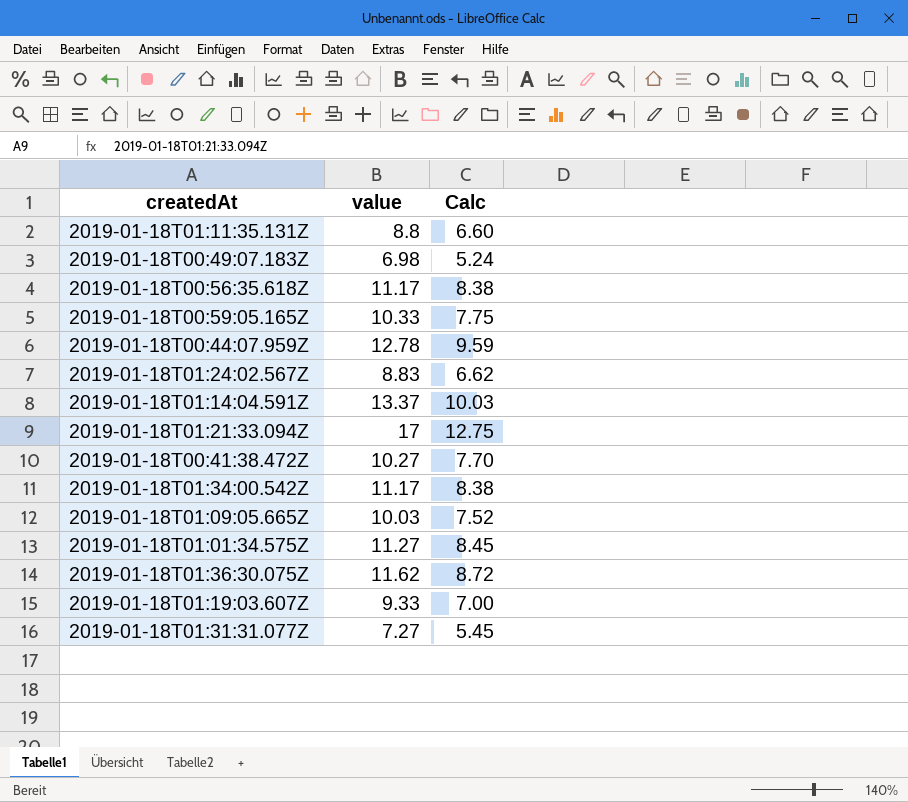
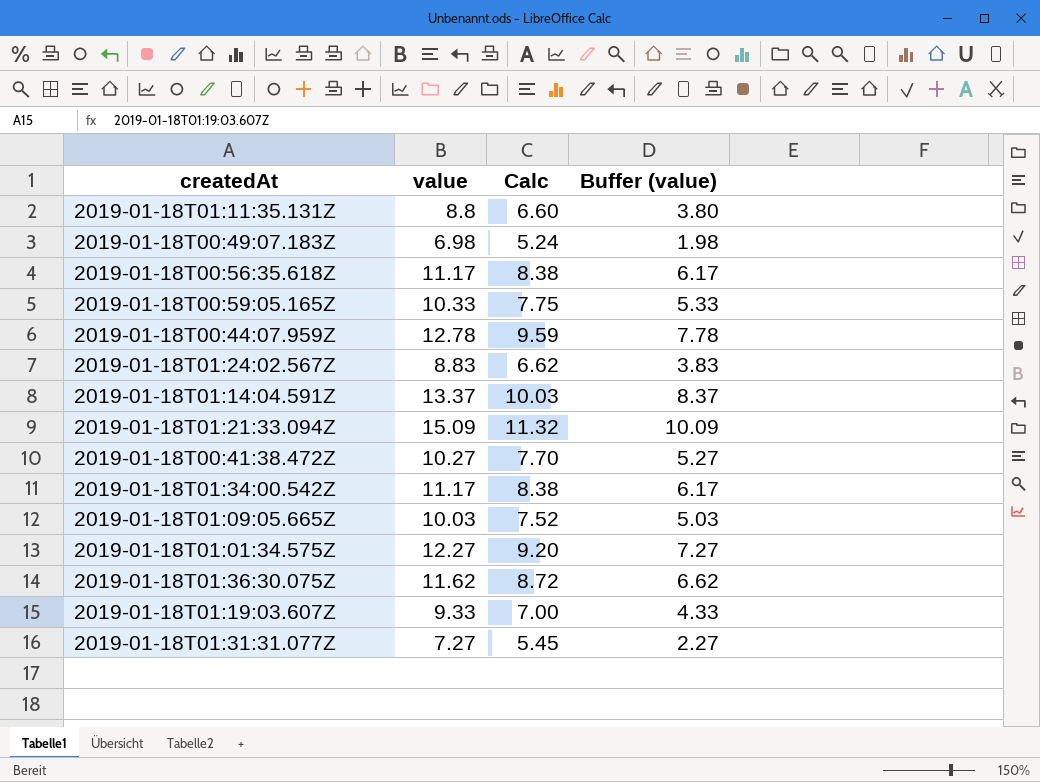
column Buffer (value) | formula: none -> [value] - 5
2019-01-18T01:21:33.094Z | value: 17 -> 15.09
2019-01-18T01:21:33.094Z | Calc: 12.75 -> 11.32
2019-01-18T01:01:34.575Z | value: 11.27 -> 12.27
2019-01-18T01:01:34.575Z | Calc: 8.45 -> 9.20

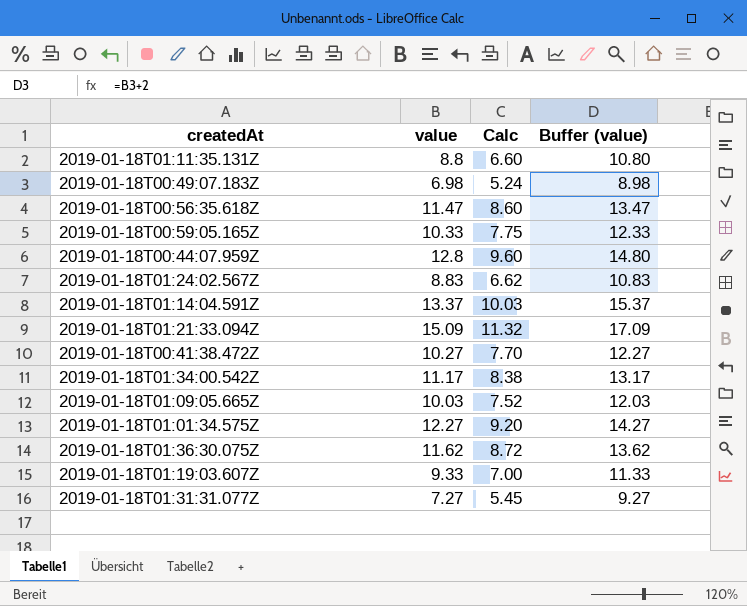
column Buffer (value) | formula: [value] - 5 -> [value] + 2
2019-01-18T00:56:35.618Z | value: 11.17 -> 11.47
2019-01-18T00:56:35.618Z | Calc: 8.38 -> 8.60
2019-01-18T00:44:07.959Z | value: 12.78 -> 12.8
2019-01-18T00:44:07.959Z | Calc: 9.59 -> 9.60

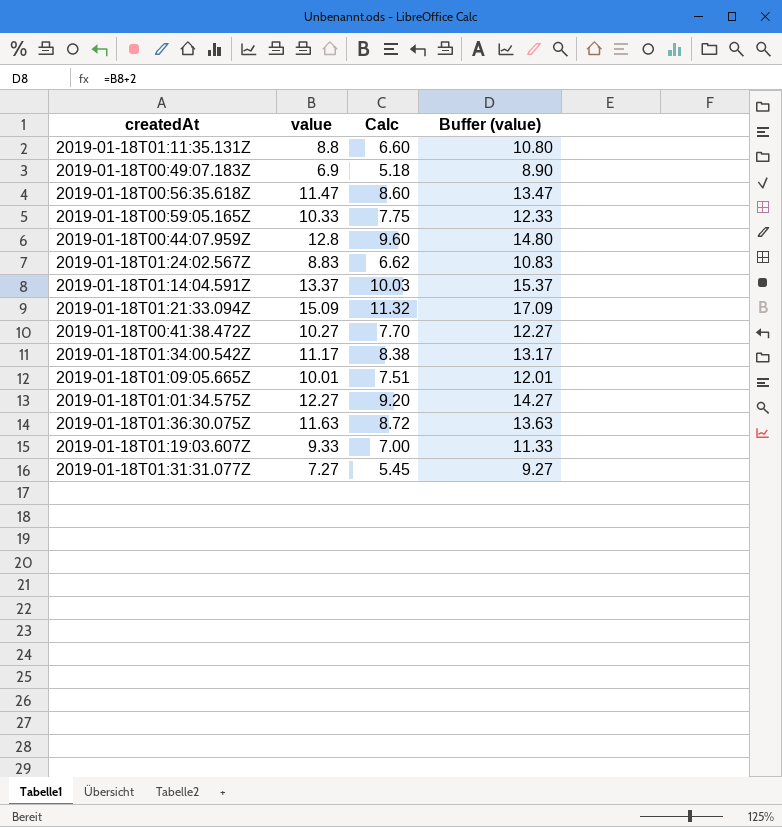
2019-01-18T00:49:07.183Z | value: 6.98 -> 6.9
2019-01-18T00:49:07.183Z | Calc: 5.24 -> 5.18
2019-01-18T00:49:07.183Z | Buffer (value): 8.98 -> 8.90
2019-01-18T01:09:05.665Z | value: 10.03 -> 10.01
2019-01-18T01:09:05.665Z | Calc: 7.52 -> 7.51
2019-01-18T01:09:05.665Z | Buffer (value): 12.03 -> 12.01
2019-01-18T01:36:30.075Z | value: 11.62 -> 11.63
2019-01-18T01:36:30.075Z | Buffer (value): 13.62 -> 13.63

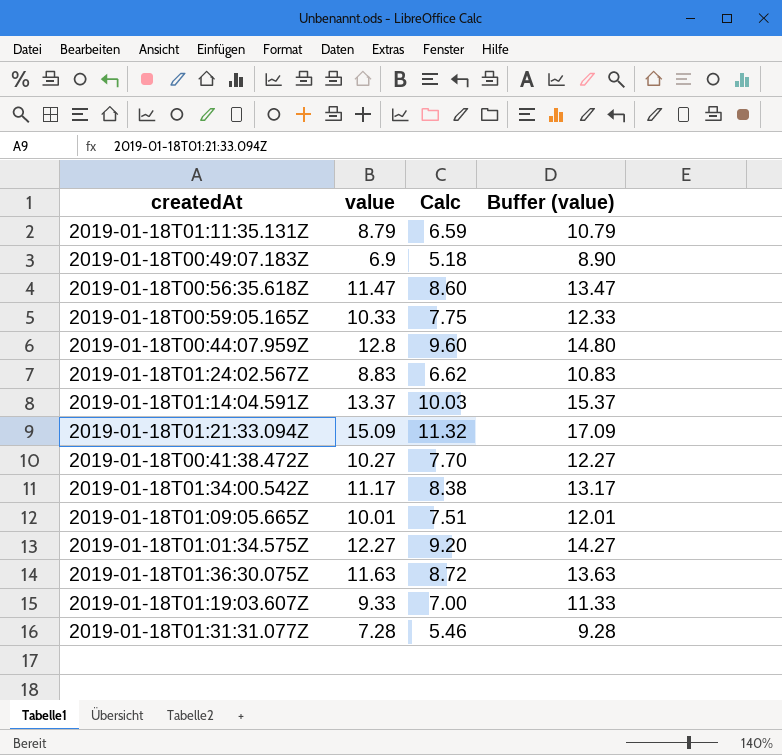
2019-01-18T01:11:35.131Z | value: 8.8 -> 8.79
2019-01-18T01:11:35.131Z | Calc: 6.60 -> 6.59
2019-01-18T01:11:35.131Z | Buffer (value): 10.80 -> 10.79
2019-01-18T01:31:31.077Z | value: 7.27 -> 7.28
2019-01-18T01:31:31.077Z | Calc: 5.45 -> 5.46
2019-01-18T01:31:31.077Z | Buffer (value): 9.27 -> 9.28

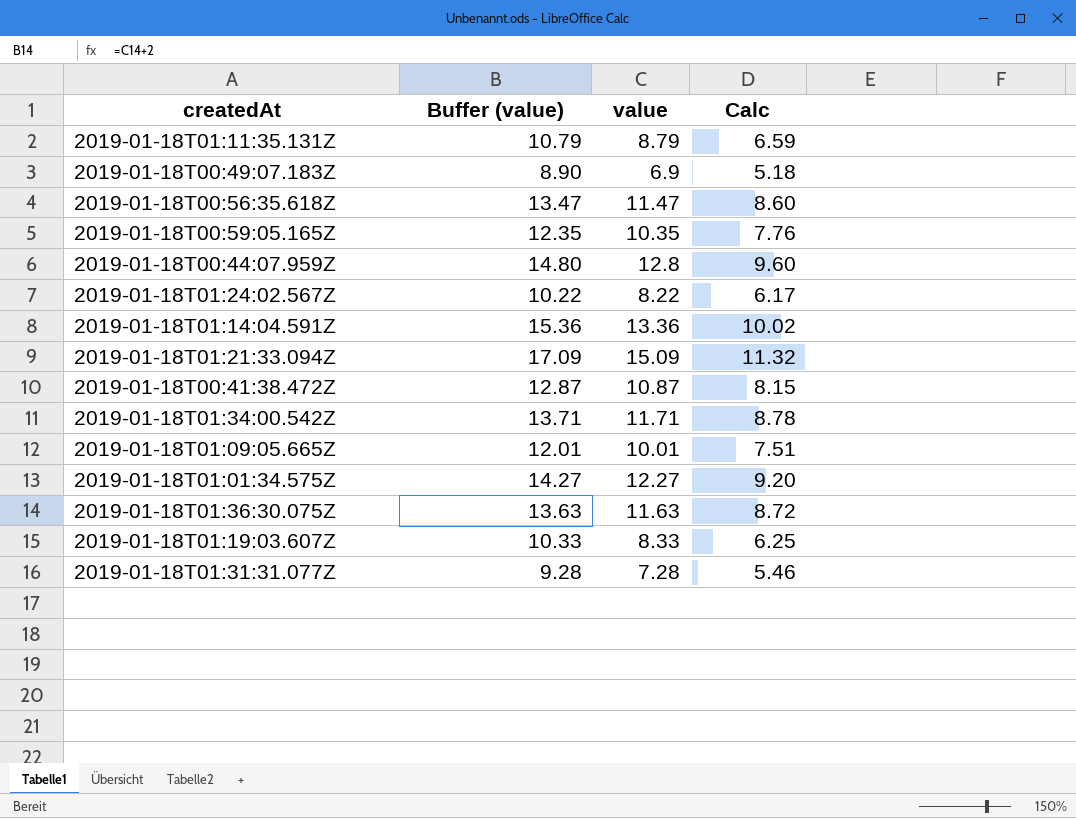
column Buffer (value) | position: 4 -> 2
2019-01-18T00:59:05.165Z | Buffer (value): 12.33 -> 12.35
2019-01-18T00:59:05.165Z | value: 10.33 -> 10.35
2019-01-18T00:59:05.165Z | Calc: 7.75 -> 7.76
2019-01-18T01:24:02.567Z | Buffer (value): 10.83 -> 10.22
2019-01-18T01:24:02.567Z | value: 8.83 -> 8.22
2019-01-18T01:24:02.567Z | Calc: 6.62 -> 6.17
2019-01-18T01:14:04.591Z | Buffer (value): 15.37 -> 15.36
2019-01-18T01:14:04.591Z | value: 13.37 -> 13.36
2019-01-18T01:14:04.591Z | Calc: 10.03 -> 10.02
2019-01-18T00:41:38.472Z | Buffer (value): 12.27 -> 12.87
2019-01-18T00:41:38.472Z | value: 10.27 -> 10.87
2019-01-18T00:41:38.472Z | Calc: 7.70 -> 8.15
2019-01-18T01:34:00.542Z | Buffer (value): 13.17 -> 13.71
2019-01-18T01:34:00.542Z | value: 11.17 -> 11.71
2019-01-18T01:34:00.542Z | Calc: 8.38 -> 8.78
2019-01-18T01:19:03.607Z | Buffer (value): 11.33 -> 10.33
2019-01-18T01:19:03.607Z | value: 9.33 -> 8.33
2019-01-18T01:19:03.607Z | Calc: 7.00 -> 6.25

